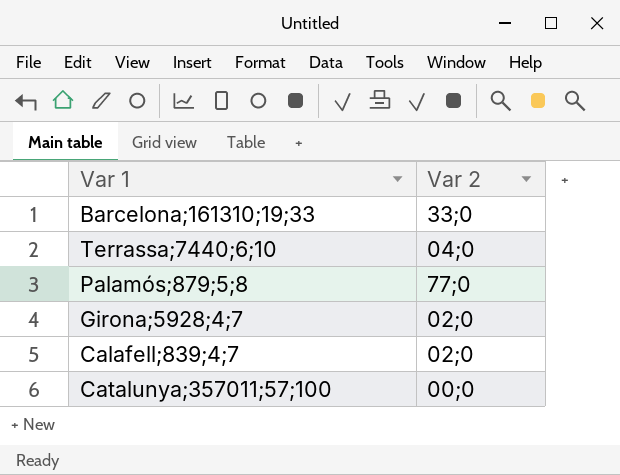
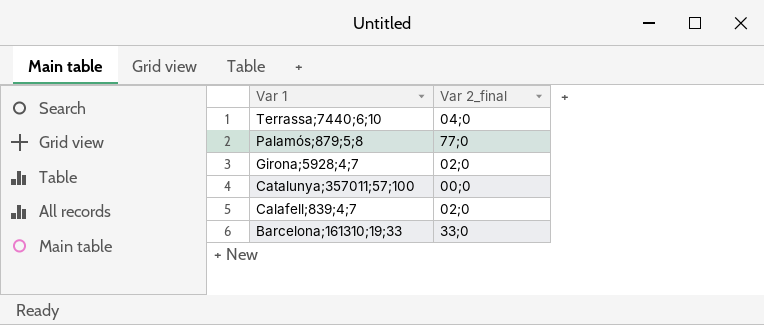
row order: none -> Var 1 descending
column name: Var 2 -> Var 2_final

